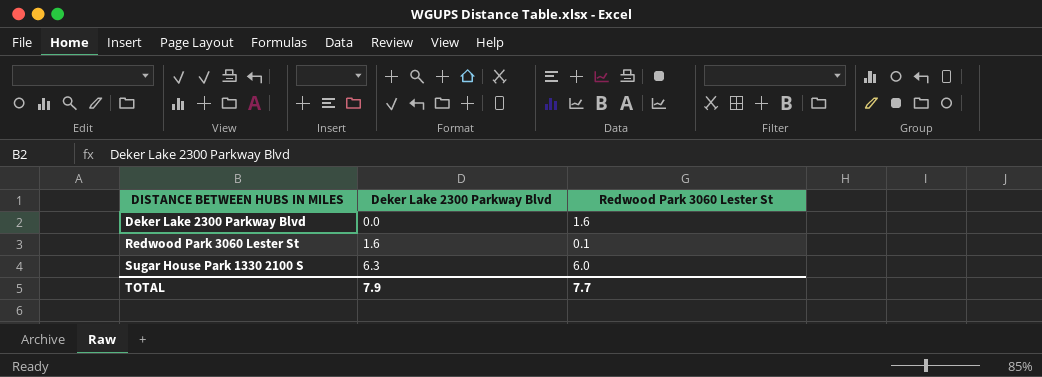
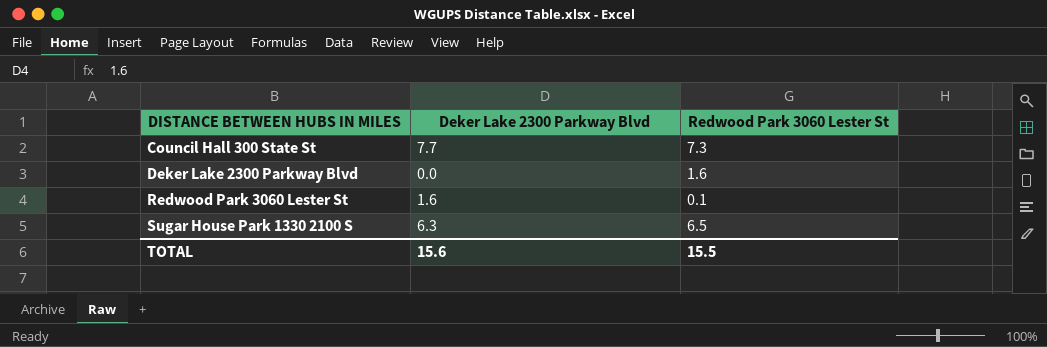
row Council Hall 300 State St: none -> 7.7 | 7.3
Sugar House Park 1330 2100 S | Redwood Park 3060 Lester St: 6.0 -> 6.5
TOTAL | Deker Lake 2300 Parkway Blvd: 7.9 -> 15.6
TOTAL | Redwood Park 3060 Lester St: 7.7 -> 15.5

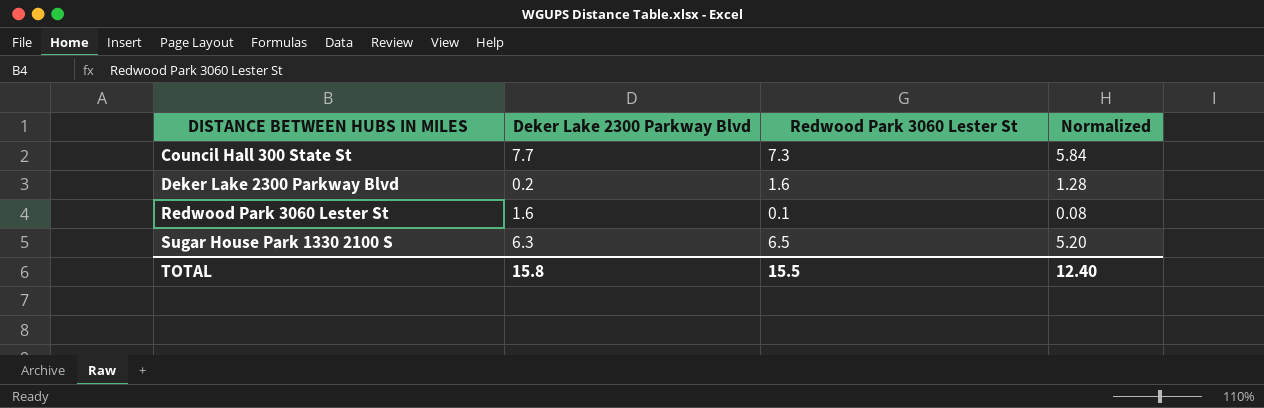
column Normalized | formula: none -> [Redwood Park 3060 Lester St] * 0.8
Deker Lake 2300 Parkway Blvd | Deker Lake 2300 Parkway Blvd: 0.0 -> 0.2
TOTAL | Deker Lake 2300 Parkway Blvd: 15.6 -> 15.8

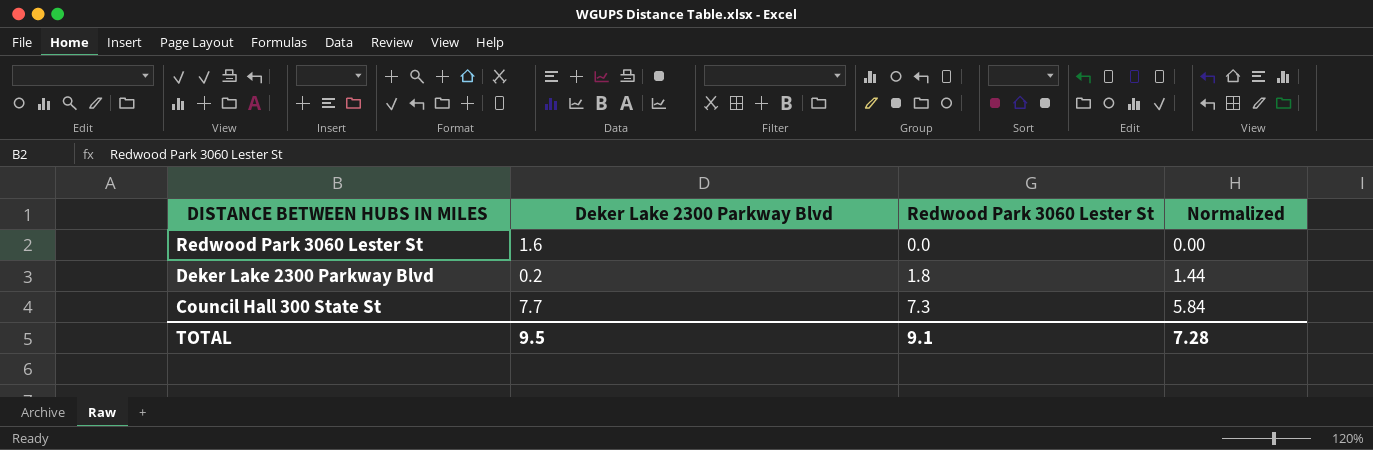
row order: DISTANCE BETWEEN HUBS IN MILES ascending -> DISTANCE BETWEEN HUBS IN MILES descending
row Sugar House Park 1330 2100 S: 6.3 | 6.5 | 5.20 -> none
Redwood Park 3060 Lester St | Redwood Park 3060 Lester St: 0.1 -> 0.0
Redwood Park 3060 Lester St | Normalized: 0.08 -> 0.00
Deker Lake 2300 Parkway Blvd | Redwood Park 3060 Lester St: 1.6 -> 1.8
Deker Lake 2300 Parkway Blvd | Normalized: 1.28 -> 1.44
TOTAL | Deker Lake 2300 Parkway Blvd: 15.8 -> 9.5
TOTAL | Redwood Park 3060 Lester St: 15.5 -> 9.1
TOTAL | Normalized: 12.40 -> 7.28

